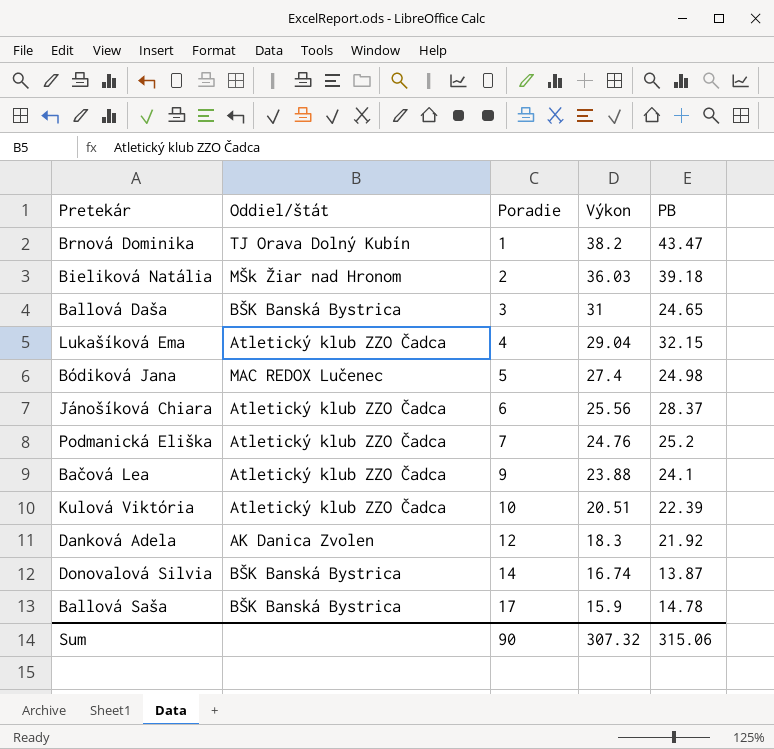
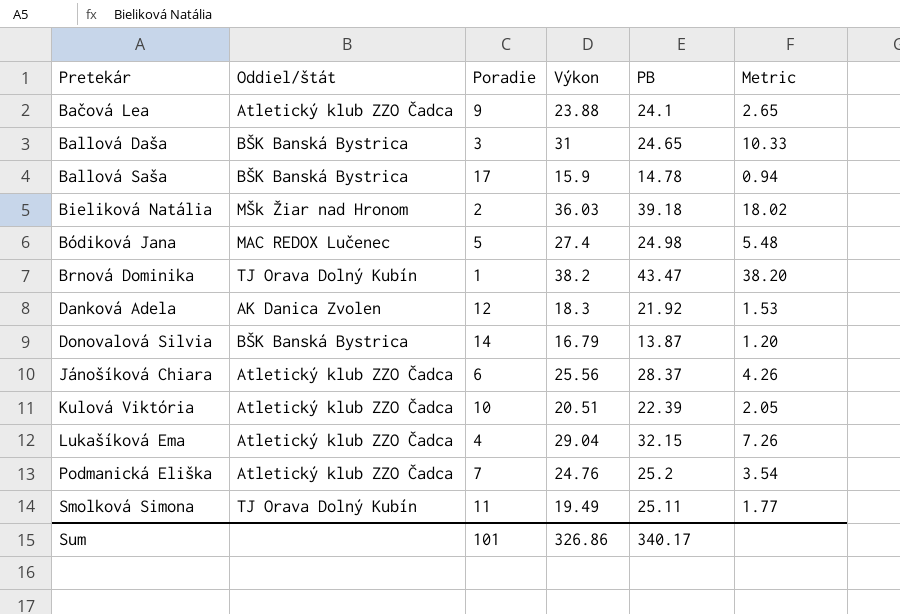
row order: Poradie ascending -> Pretekár ascending
column Metric | formula: none -> [Výkon] / [Poradie]
Donovalová Silvia | Výkon: 16.74 -> 16.79
row Smolková Simona: none -> TJ Orava Dolný Kubín | 11 | 19.49 | 25.11 | 1.77
Sum | Poradie: 90 -> 101
Sum | Výkon: 307.32 -> 326.86
Sum | PB: 315.06 -> 340.17

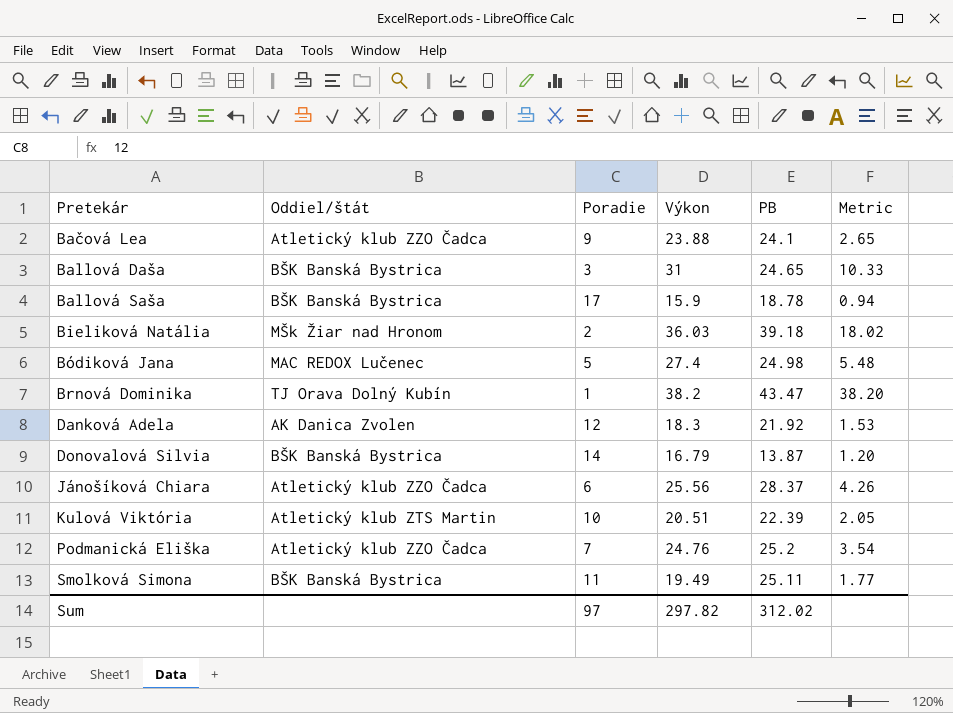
row Lukašíková Ema: Atletický klub ZZO Čadca | 4 | 29.04 | 32.15 | 7.26 -> none
Ballová Saša | PB: 14.78 -> 18.78
Kulová Viktória | Oddiel/štát: Atletický klub ZZO Čadca -> Atletický klub ZTS Martin
Smolková Simona | Oddiel/štát: TJ Orava Dolný Kubín -> BŠK Banská Bystrica
Sum | Poradie: 101 -> 97
Sum | Výkon: 326.86 -> 297.82
Sum | PB: 340.17 -> 312.02

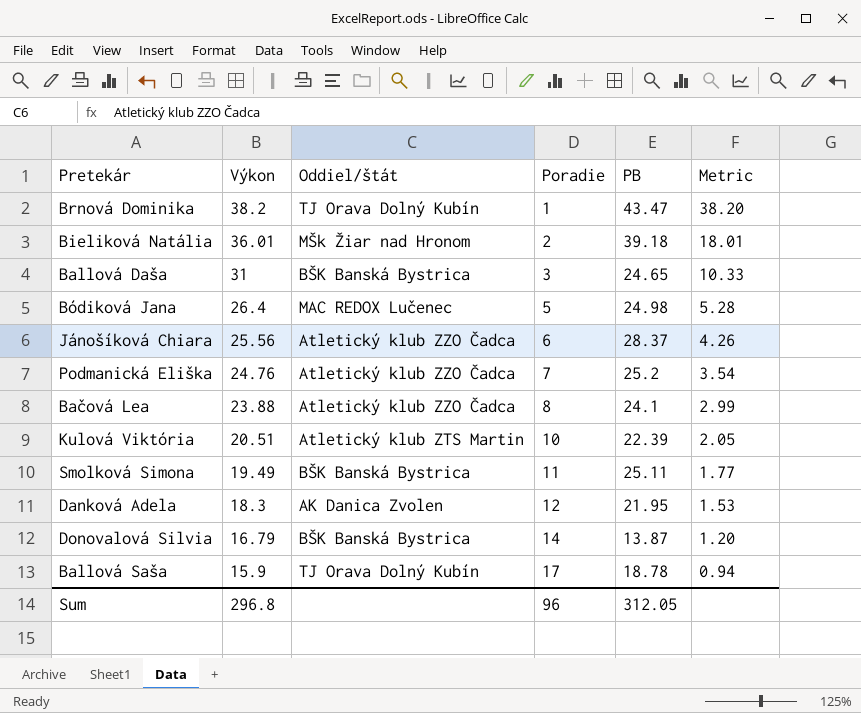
row order: Pretekár ascending -> Výkon descending
column Výkon | position: 4 -> 2
Bieliková Natália | Výkon: 36.03 -> 36.01
Bieliková Natália | Metric: 18.02 -> 18.01
Bódiková Jana | Výkon: 27.4 -> 26.4
Bódiková Jana | Metric: 5.48 -> 5.28
Bačová Lea | Poradie: 9 -> 8
Bačová Lea | Metric: 2.65 -> 2.99
Danková Adela | PB: 21.92 -> 21.95
Ballová Saša | Oddiel/štát: BŠK Banská Bystrica -> TJ Orava Dolný Kubín
Sum | Výkon: 297.82 -> 296.8
Sum | Poradie: 97 -> 96
Sum | PB: 312.02 -> 312.05

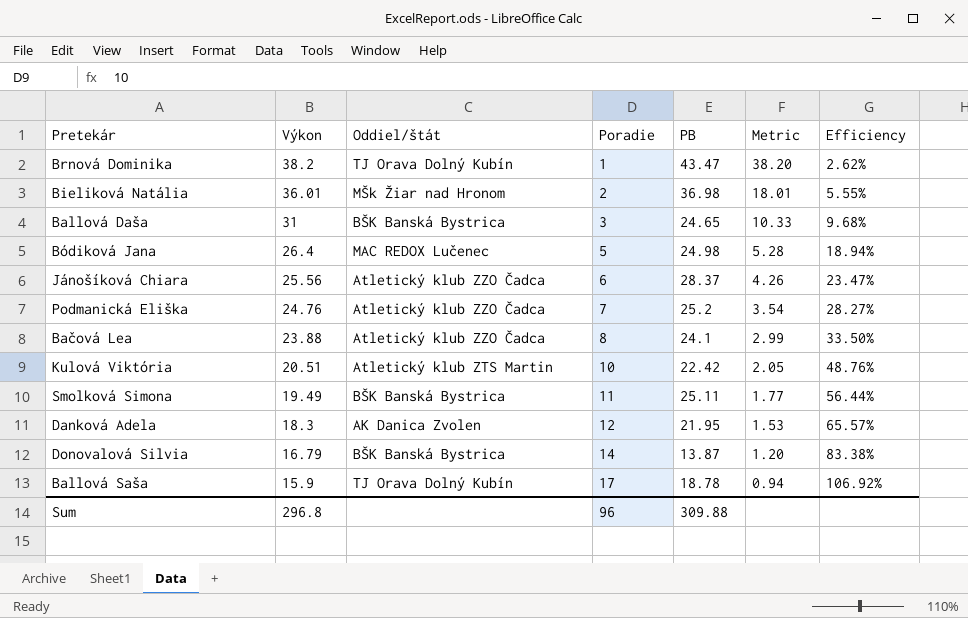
column Efficiency | formula: none -> [Poradie] / [Výkon]
Bieliková Natália | PB: 39.18 -> 36.98
Kulová Viktória | PB: 22.39 -> 22.42
Sum | PB: 312.05 -> 309.88

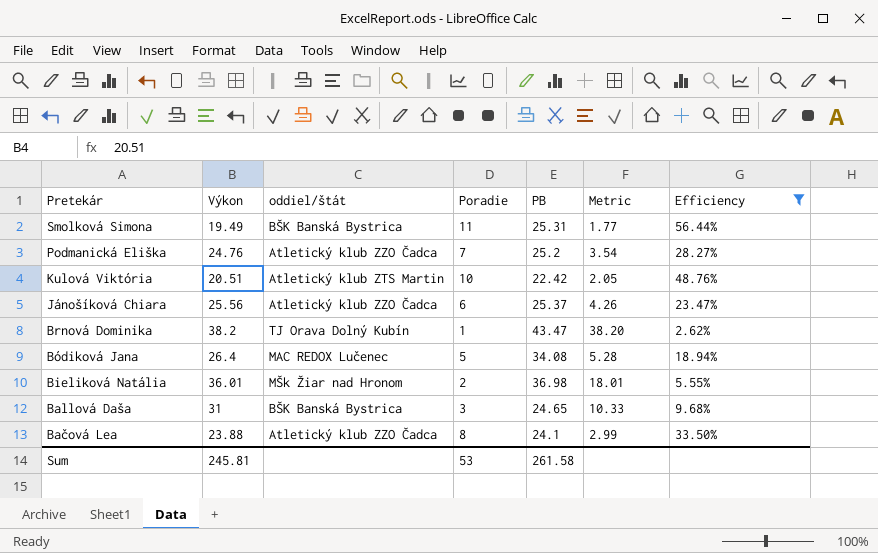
filter: none -> Efficiency <= 56.44%
row order: Výkon descending -> Pretekár descending
column name: Oddiel/štát -> oddiel/štát
Smolková Simona | PB: 25.11 -> 25.31
Jánošíková Chiara | PB: 28.37 -> 25.37
Bódiková Jana | PB: 24.98 -> 34.08
Sum | Výkon: 296.8 -> 245.81
Sum | Poradie: 96 -> 53
Sum | PB: 309.88 -> 261.58

